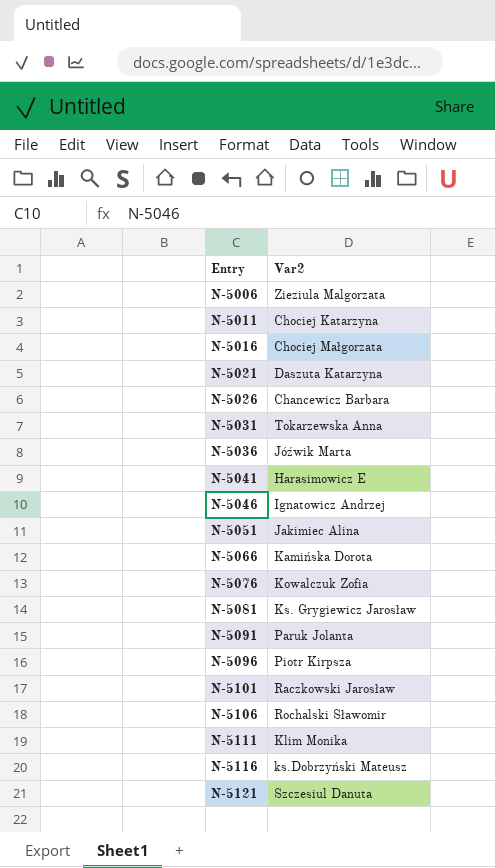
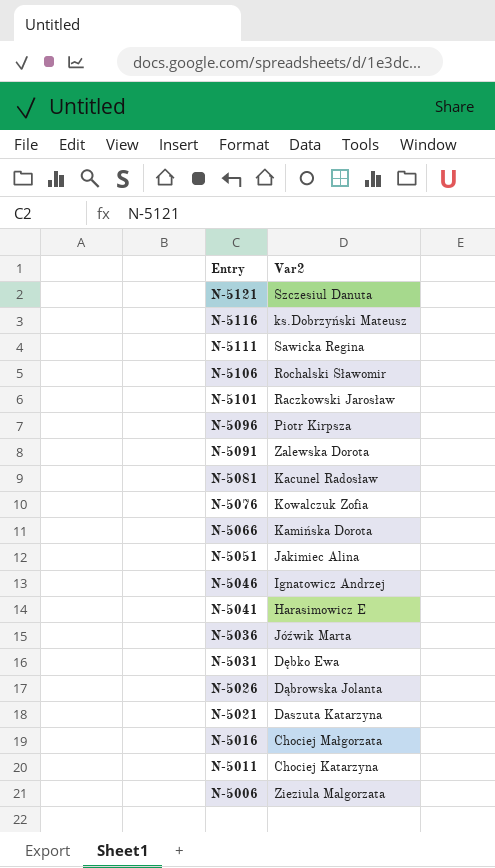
row order: Entry ascending -> Entry descending
N-5111 | Var2: Klim Monika -> Sawicka Regina
N-5091 | Var2: Paruk Jolanta -> Zalewska Dorota
N-5081 | Var2: Ks. Grygiewicz Jarosław -> Kacunel Radosław
N-5031 | Var2: Tokarzewska Anna -> Dębko Ewa
N-5026 | Var2: Chancewicz Barbara -> Dąbrowska Jolanta

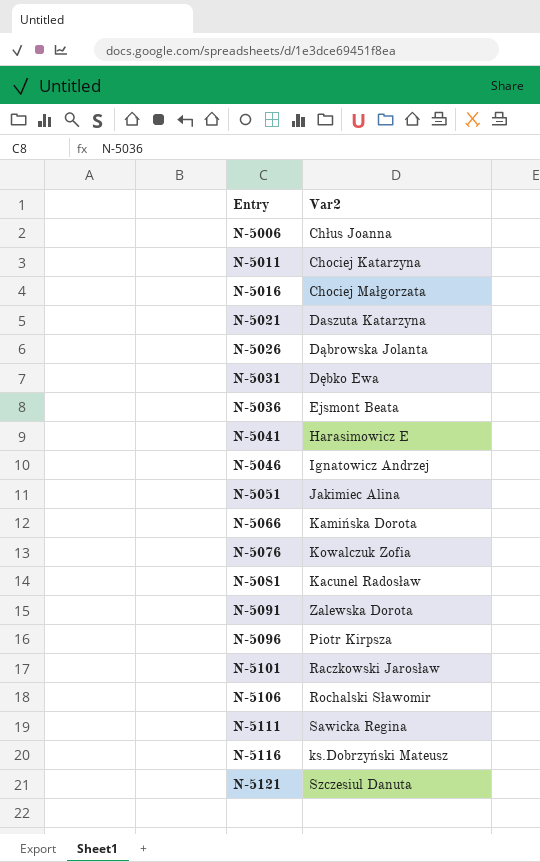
row order: Entry descending -> Entry ascending
N-5006 | Var2: Zieziula Malgorzata -> Chłus Joanna
N-5036 | Var2: Jóźwik Marta -> Ejsmont Beata

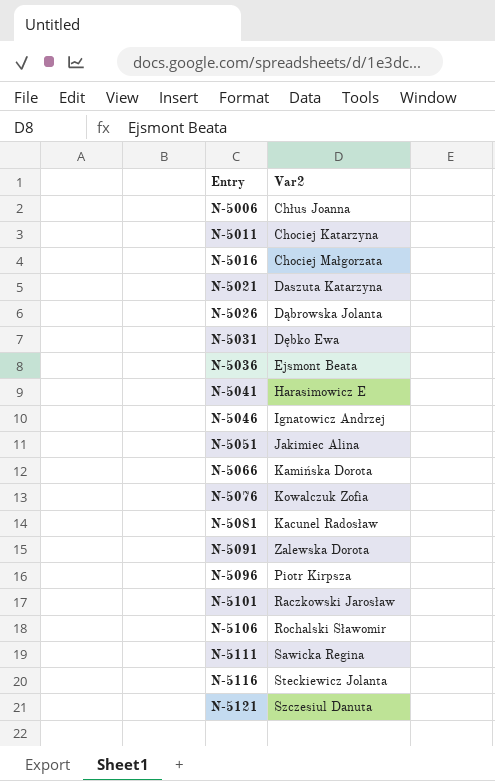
N-5116 | Var2: ks.Dobrzyński Mateusz -> Steckiewicz Jolanta

